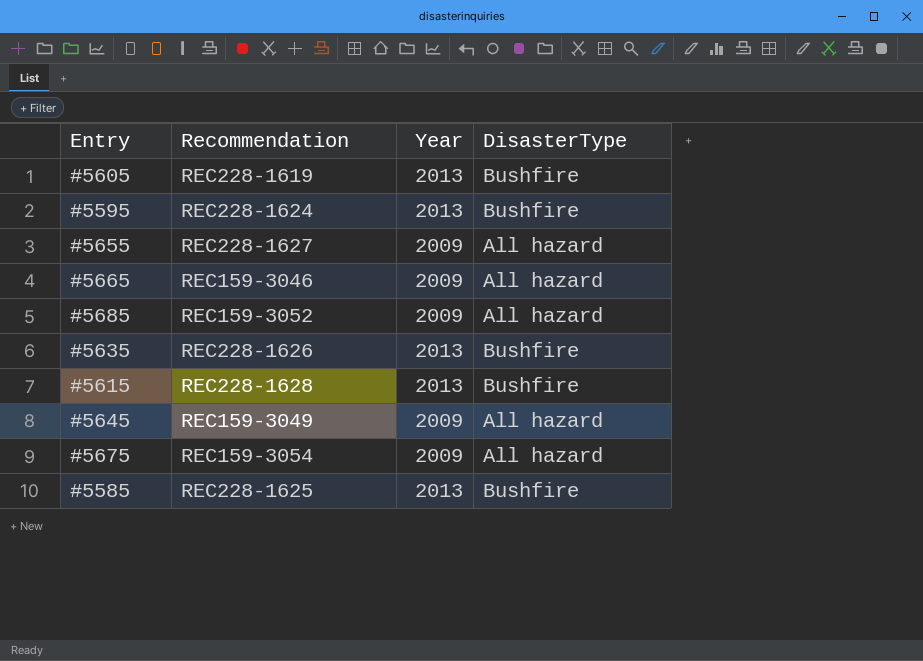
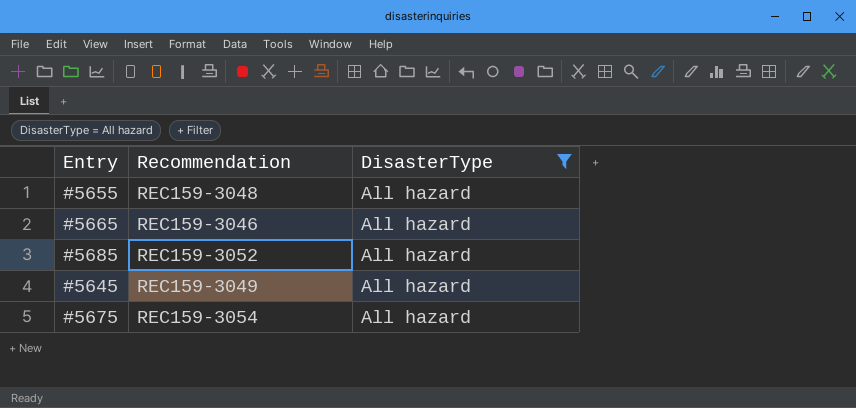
filter: none -> DisasterType = All hazard
column Year | position: 3 -> none
#5655 | Recommendation: REC228-1627 -> REC159-3048

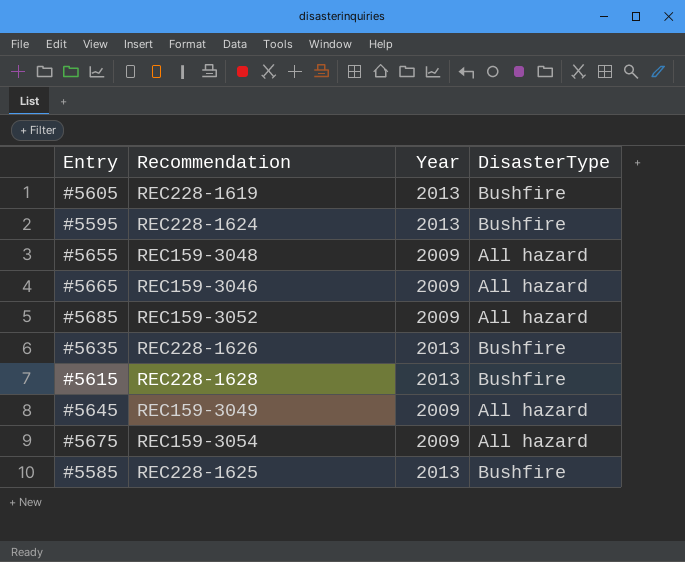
filter: DisasterType = All hazard -> none
column Year | position: none -> 3

